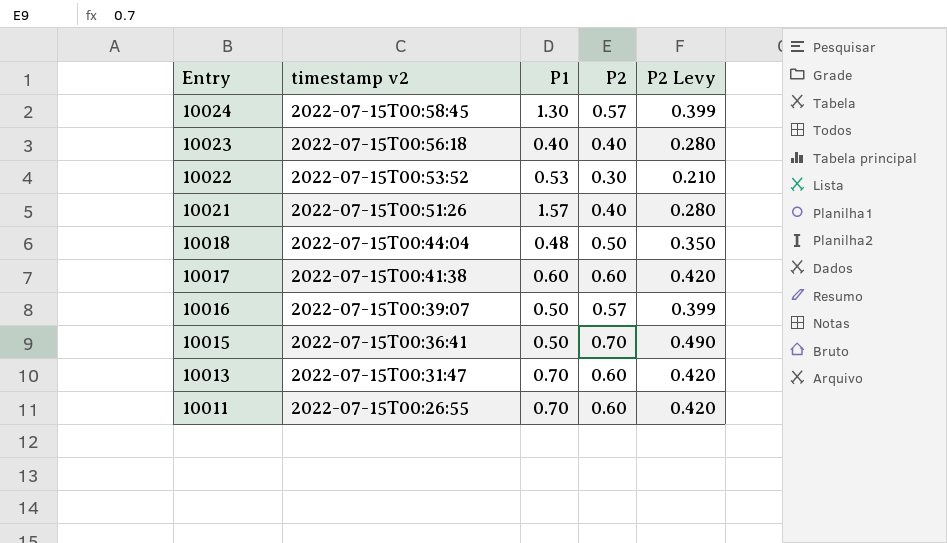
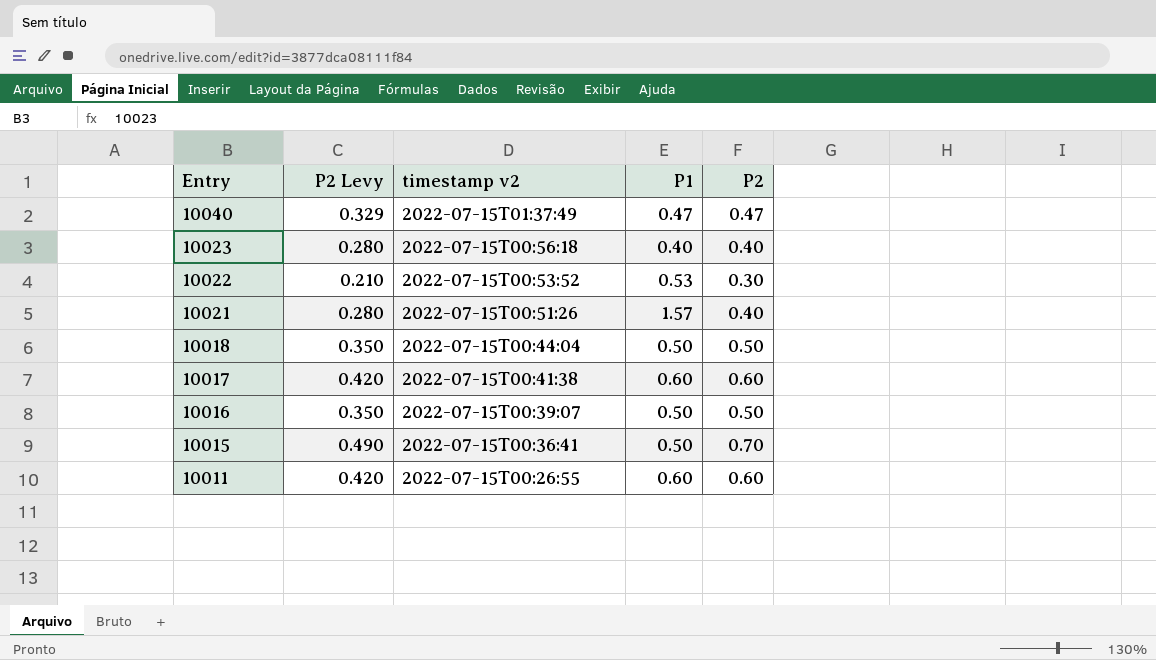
column P2 Levy | position: 5 -> 2
row 10024: 2022-07-15T00:58:45 | 1.30 | 0.57 | 0.399 -> none
row 10013: 2022-07-15T00:31:47 | 0.70 | 0.60 | 0.420 -> none
row 10040: none -> 0.329 | 2022-07-15T01:37:49 | 0.47 | 0.47
10018 | P1: 0.48 -> 0.50
10016 | P2 Levy: 0.399 -> 0.350
10016 | P2: 0.57 -> 0.50
10011 | P1: 0.70 -> 0.60

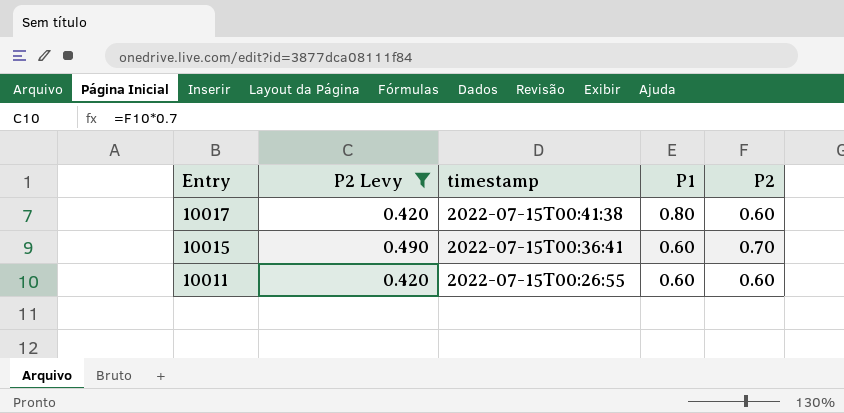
filter: none -> P2 Levy >= 0.420
column name: timestamp v2 -> timestamp
10017 | P1: 0.60 -> 0.80
10015 | P1: 0.50 -> 0.60

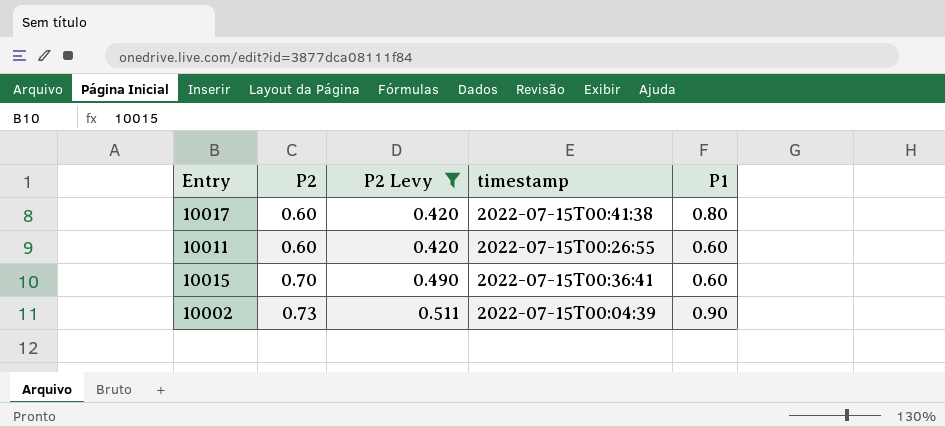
row order: Entry descending -> P2 ascending
column P2 | position: 5 -> 2
row 10002: none -> 0.73 | 0.511 | 2022-07-15T00:04:39 | 0.90

